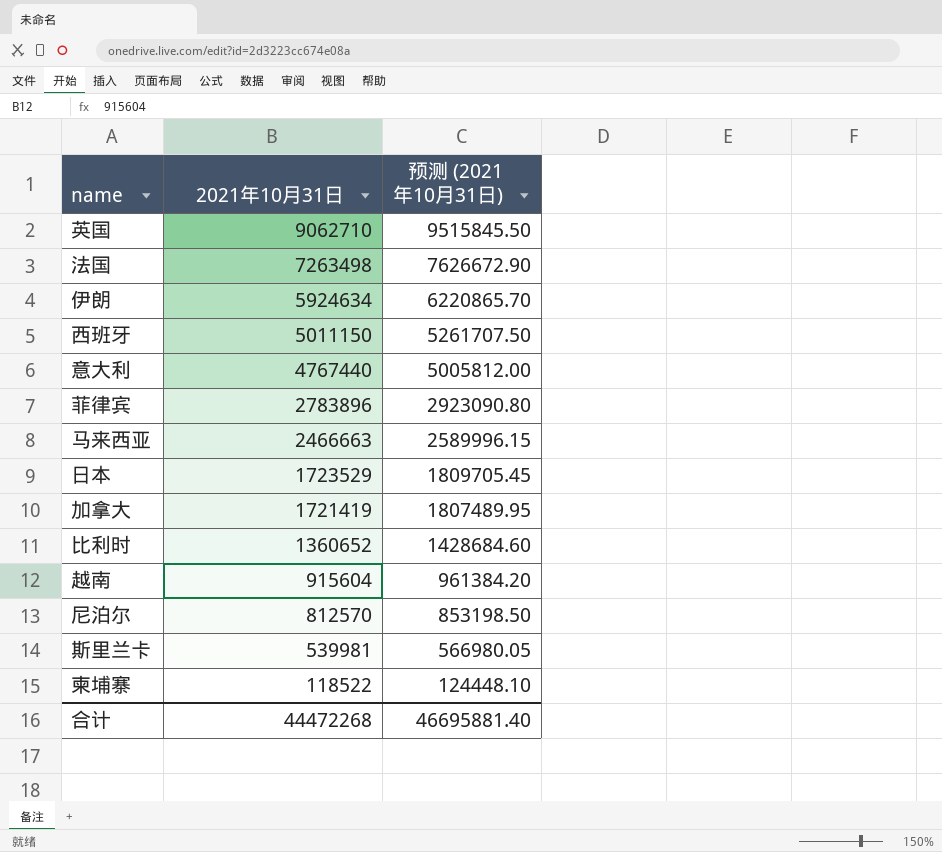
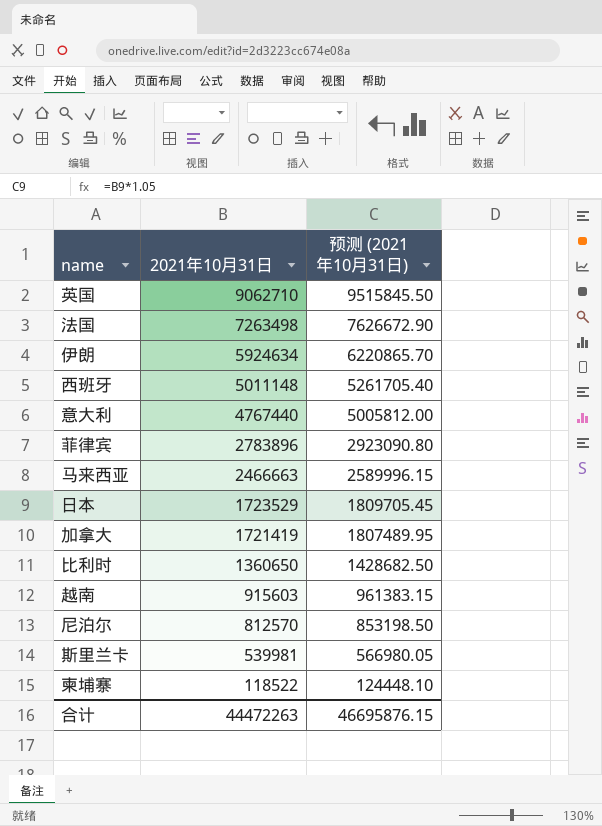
西班牙 | 2021年10月31日: 5011150 -> 5011148
西班牙 | 预测 (2021年10月31日): 5261707.50 -> 5261705.40
比利时 | 2021年10月31日: 1360652 -> 1360650
比利时 | 预测 (2021年10月31日): 1428684.60 -> 1428682.50
越南 | 2021年10月31日: 915604 -> 915603
越南 | 预测 (2021年10月31日): 961384.20 -> 961383.15
合计 | 2021年10月31日: 44472268 -> 44472263
合计 | 预测 (2021年10月31日): 46695881.40 -> 46695876.15

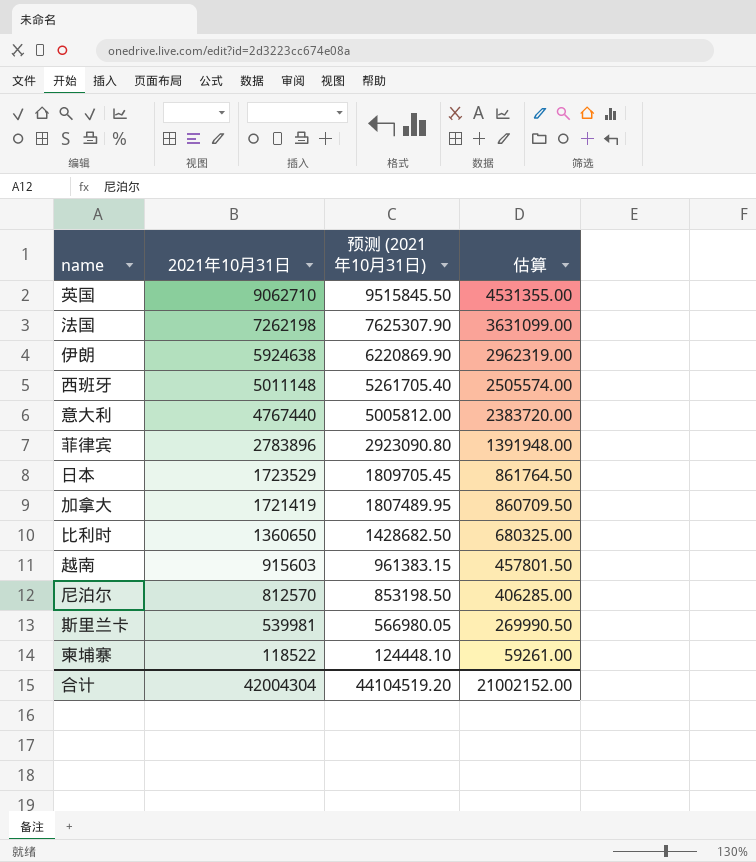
column 估算 | formula: none -> [2021年10月31日] * 0.5
row 马来西亚: 2466663 | 2589996.15 -> none
法国 | 2021年10月31日: 7263498 -> 7262198
法国 | 预测 (2021年10月31日): 7626672.90 -> 7625307.90
伊朗 | 2021年10月31日: 5924634 -> 5924638
伊朗 | 预测 (2021年10月31日): 6220865.70 -> 6220869.90
合计 | 2021年10月31日: 44472263 -> 42004304
合计 | 预测 (2021年10月31日): 46695876.15 -> 44104519.20

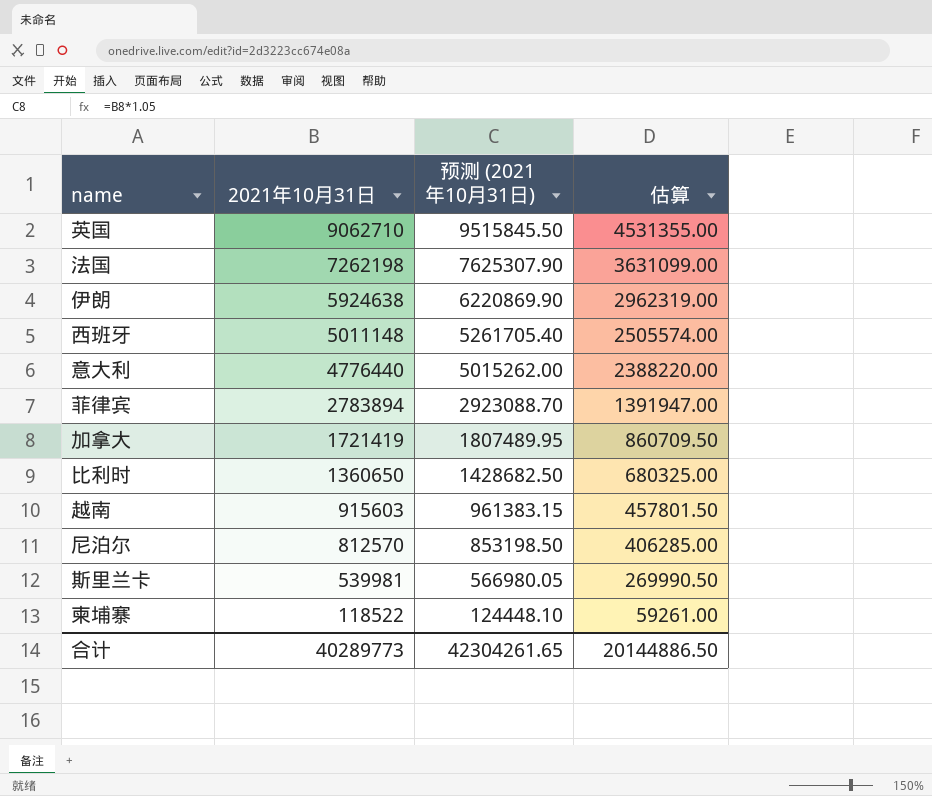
row 日本: 1723529 | 1809705.45 | 861764.50 -> none
意大利 | 2021年10月31日: 4767440 -> 4776440
意大利 | 预测 (2021年10月31日): 5005812.00 -> 5015262.00
意大利 | 估算: 2383720.00 -> 2388220.00
菲律宾 | 2021年10月31日: 2783896 -> 2783894
菲律宾 | 预测 (2021年10月31日): 2923090.80 -> 2923088.70
菲律宾 | 估算: 1391948.00 -> 1391947.00
合计 | 2021年10月31日: 42004304 -> 40289773
合计 | 预测 (2021年10月31日): 44104519.20 -> 42304261.65
合计 | 估算: 21002152.00 -> 20144886.50

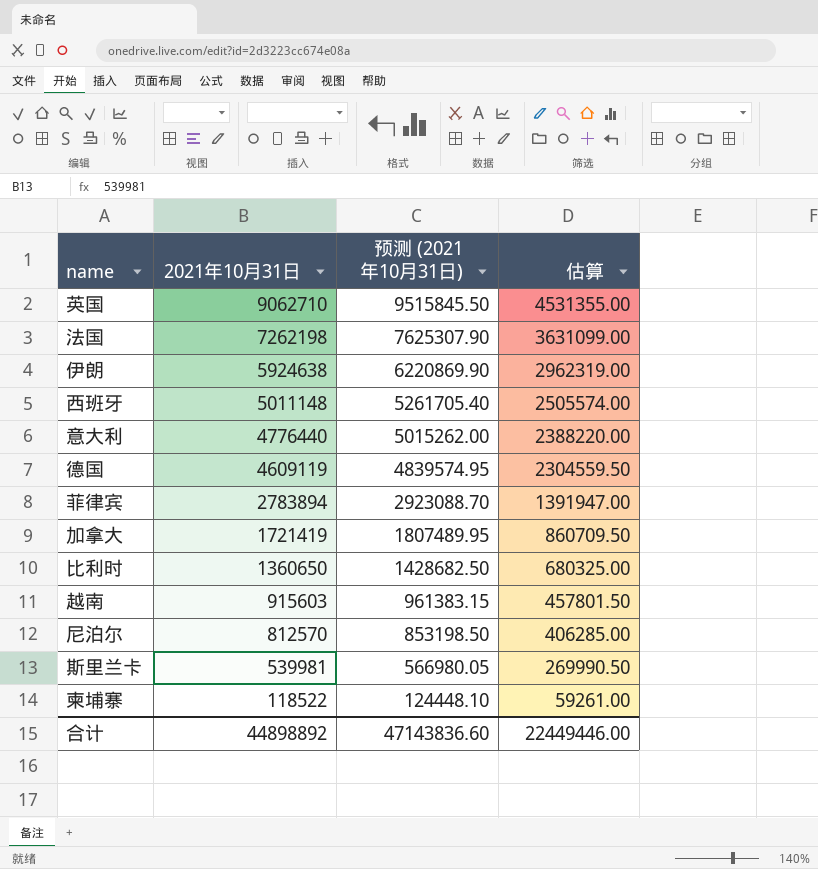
row 德国: none -> 4609119 | 4839574.95 | 2304559.50
合计 | 2021年10月31日: 40289773 -> 44898892
合计 | 预测 (2021年10月31日): 42304261.65 -> 47143836.60
合计 | 估算: 20144886.50 -> 22449446.00

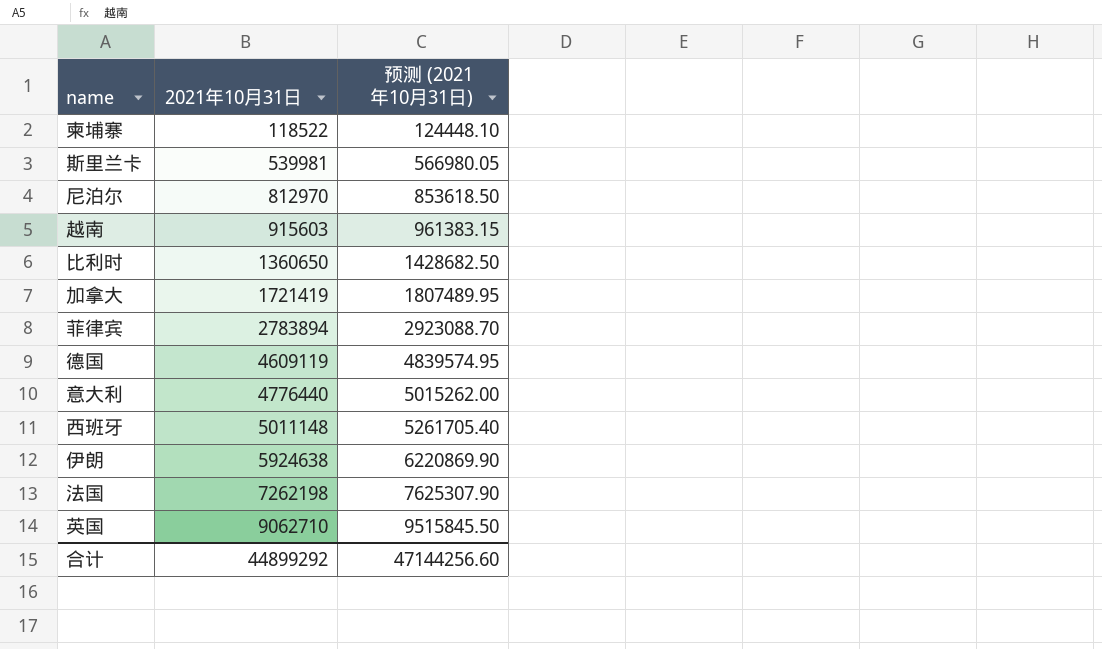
row order: 2021年10月31日 descending -> 2021年10月31日 ascending
column 估算 | formula: [2021年10月31日] * 0.5 -> none
尼泊尔 | 2021年10月31日: 812570 -> 812970
尼泊尔 | 预测 (2021年10月31日): 853198.50 -> 853618.50
合计 | 2021年10月31日: 44898892 -> 44899292
合计 | 预测 (2021年10月31日): 47143836.60 -> 47144256.60

